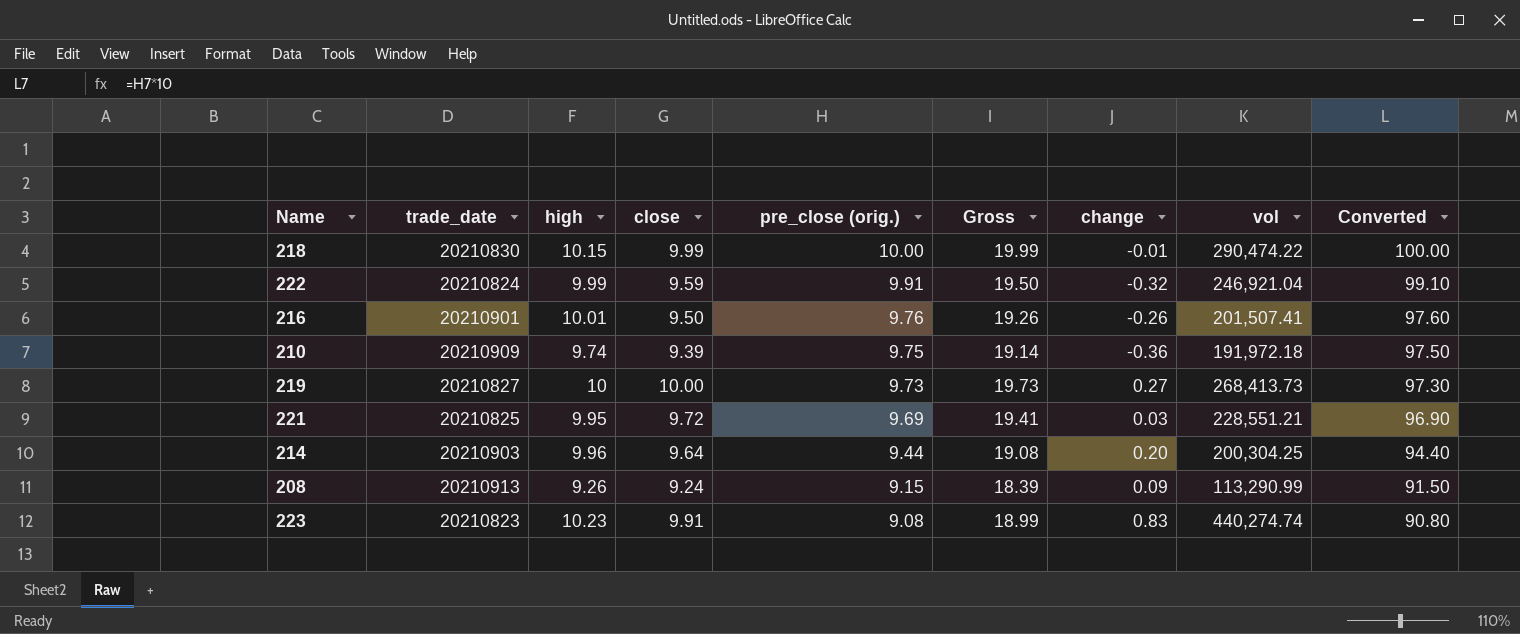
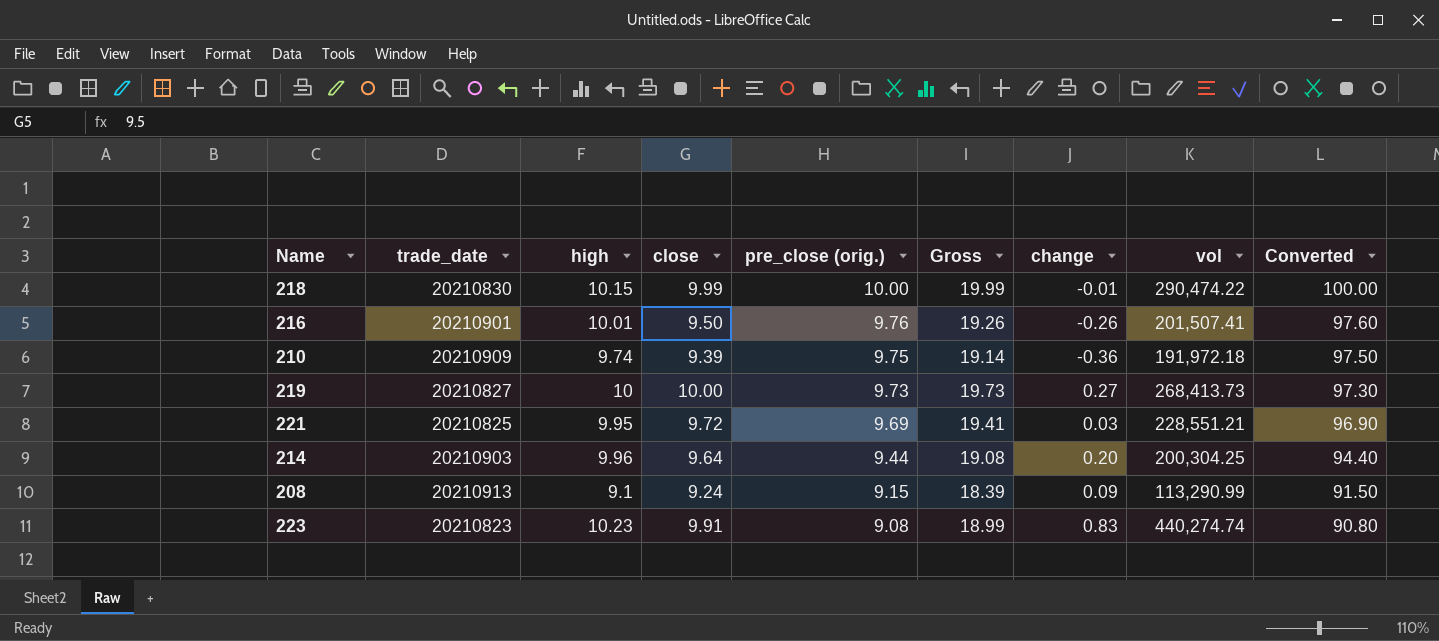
row 222: 20210824 | 9.99 | 9.59 | 9.91 | 19.50 | -0.32 | 246,921.04 | 99.10 -> none
208 | high: 9.26 -> 9.1

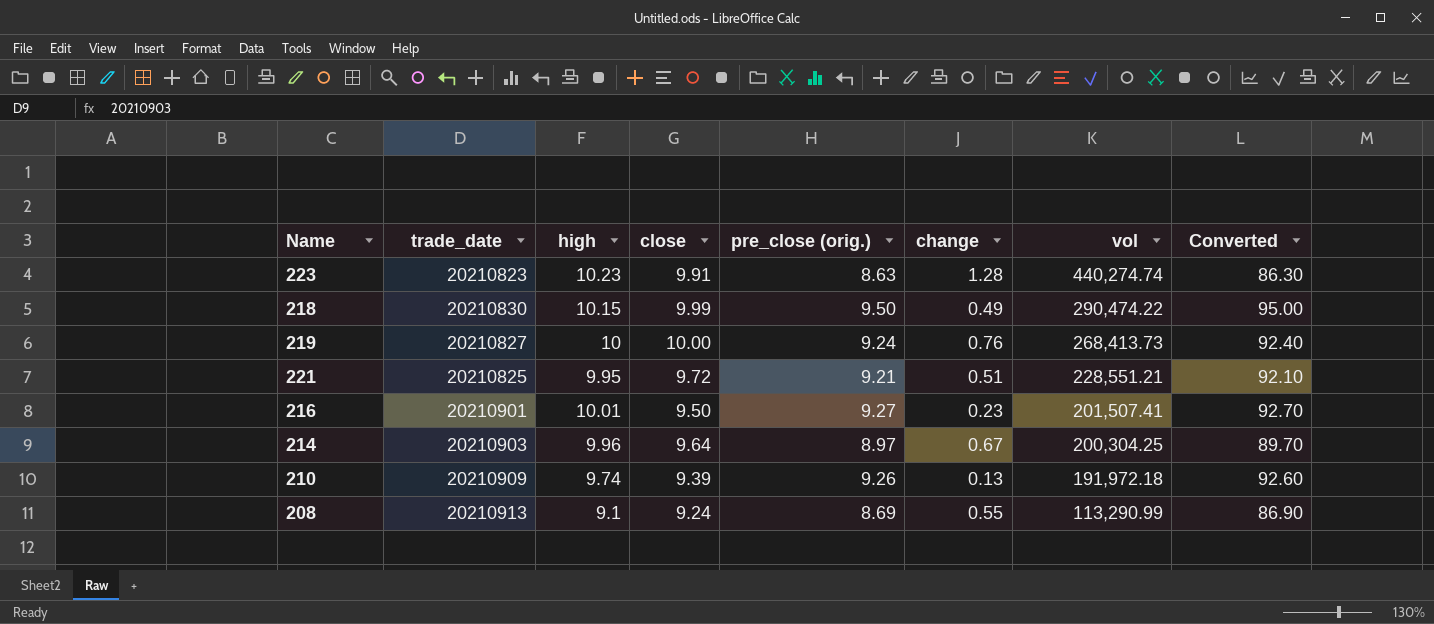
row order: pre_close (orig.) descending -> vol descending
column Gross | formula: [close] + [pre_close (orig.)] -> none
223 | pre_close (orig.): 9.08 -> 8.63
223 | change: 0.83 -> 1.28
223 | Converted: 90.80 -> 86.30
218 | pre_close (orig.): 10.00 -> 9.50
218 | change: -0.01 -> 0.49
218 | Converted: 100.00 -> 95.00
219 | pre_close (orig.): 9.73 -> 9.24
219 | change: 0.27 -> 0.76
219 | Converted: 97.30 -> 92.40
221 | pre_close (orig.): 9.69 -> 9.21
221 | change: 0.03 -> 0.51
221 | Converted: 96.90 -> 92.10
216 | pre_close (orig.): 9.76 -> 9.27
216 | change: -0.26 -> 0.23
216 | Converted: 97.60 -> 92.70
214 | pre_close (orig.): 9.44 -> 8.97
214 | change: 0.20 -> 0.67
214 | Converted: 94.40 -> 89.70
210 | pre_close (orig.): 9.75 -> 9.26
210 | change: -0.36 -> 0.13
210 | Converted: 97.50 -> 92.60
208 | pre_close (orig.): 9.15 -> 8.69
208 | change: 0.09 -> 0.55
208 | Converted: 91.50 -> 86.90

